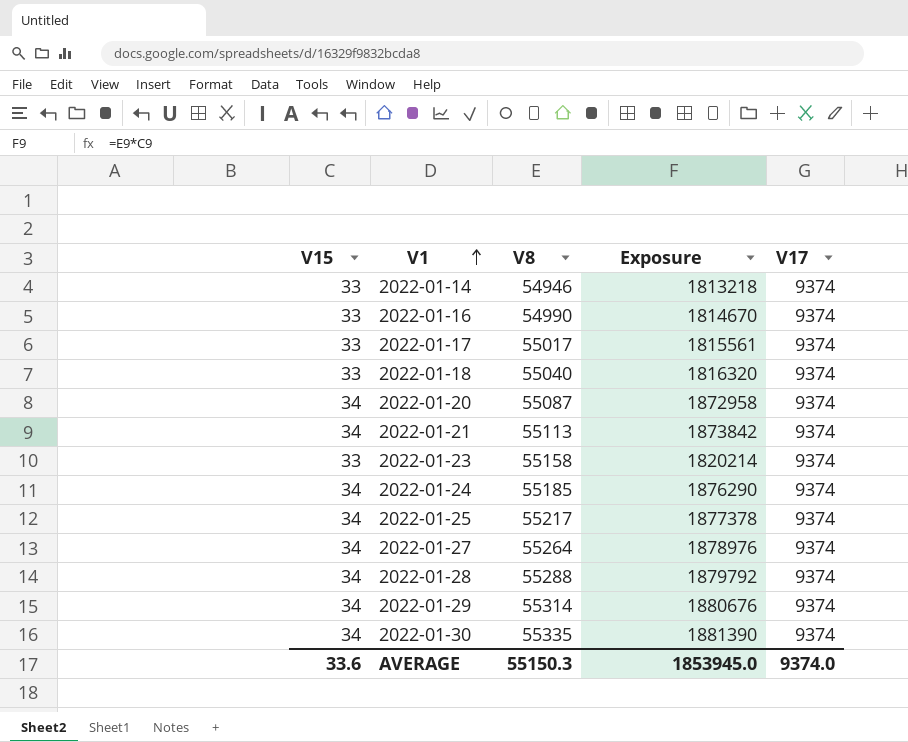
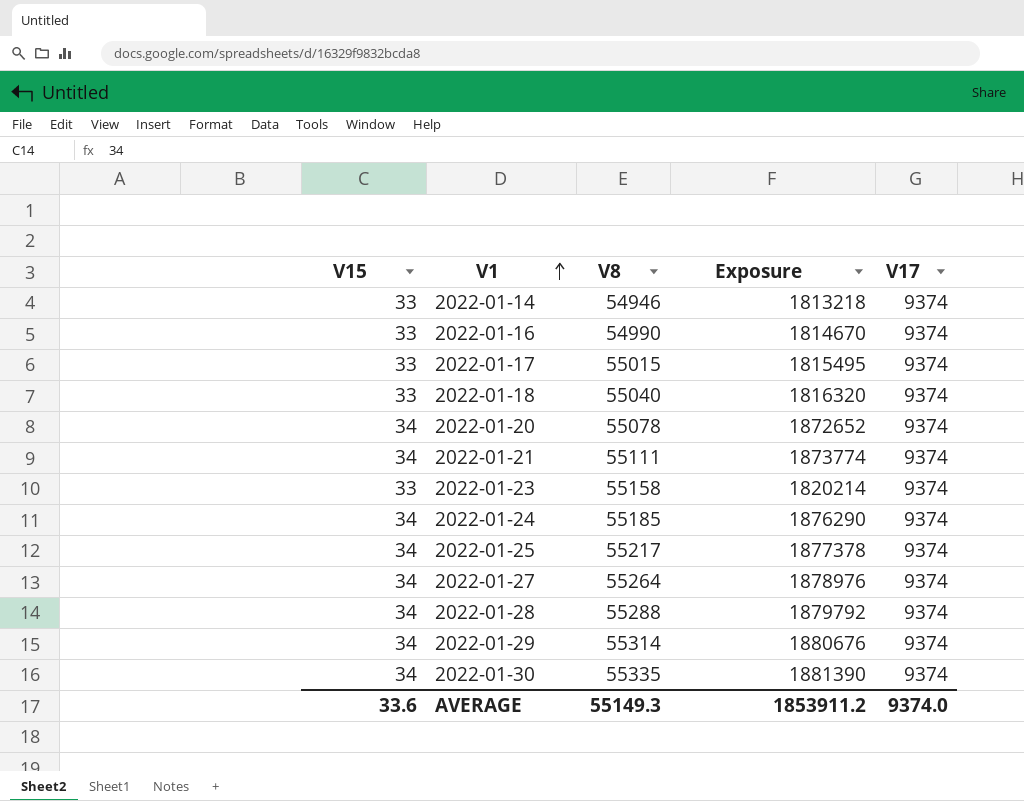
2022-01-17 | V8: 55017 -> 55015
2022-01-17 | Exposure: 1815561 -> 1815495
2022-01-20 | V8: 55087 -> 55078
2022-01-20 | Exposure: 1872958 -> 1872652
2022-01-21 | V8: 55113 -> 55111
2022-01-21 | Exposure: 1873842 -> 1873774
AVERAGE | V8: 55150.3 -> 55149.3
AVERAGE | Exposure: 1853945.0 -> 1853911.2

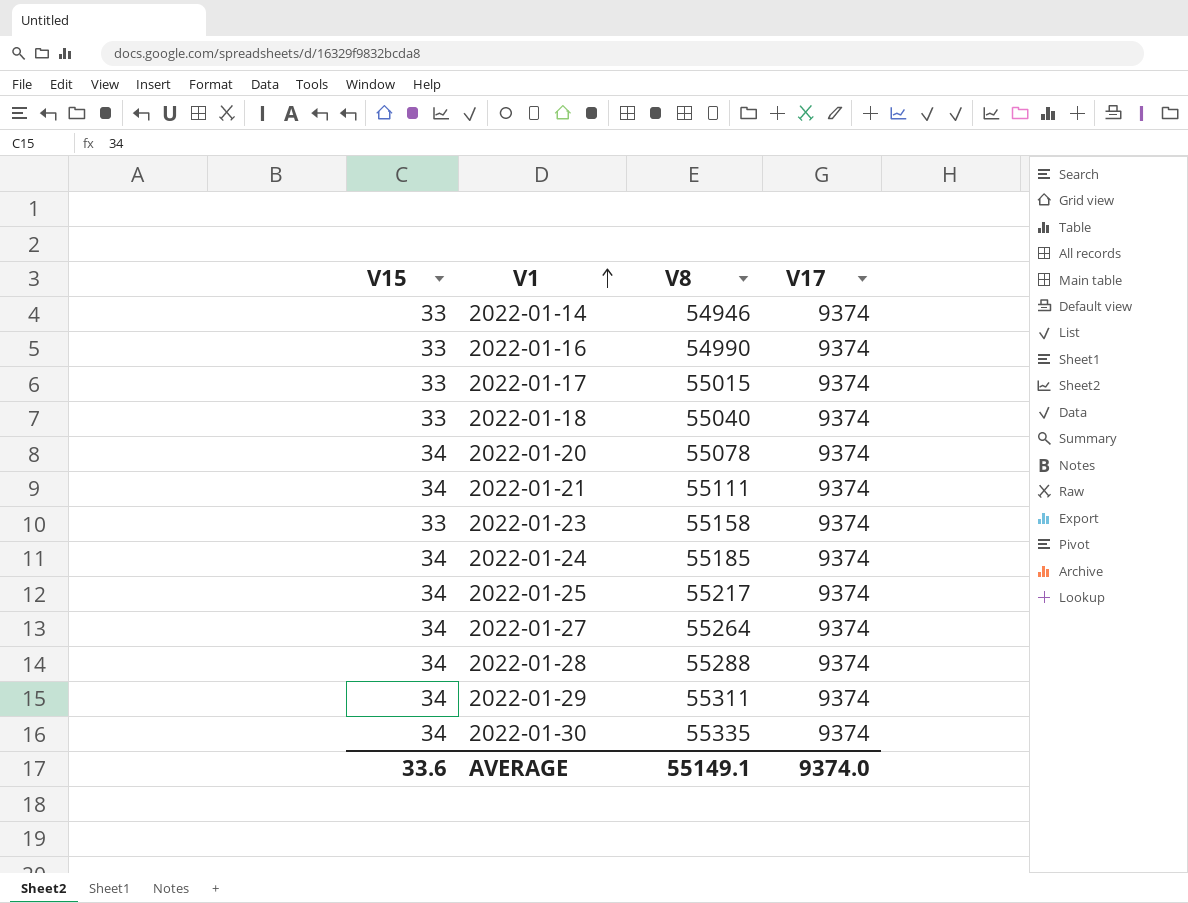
column Exposure | formula: [V15] * [V8] -> none
2022-01-29 | V8: 55314 -> 55311
AVERAGE | V8: 55149.3 -> 55149.1

